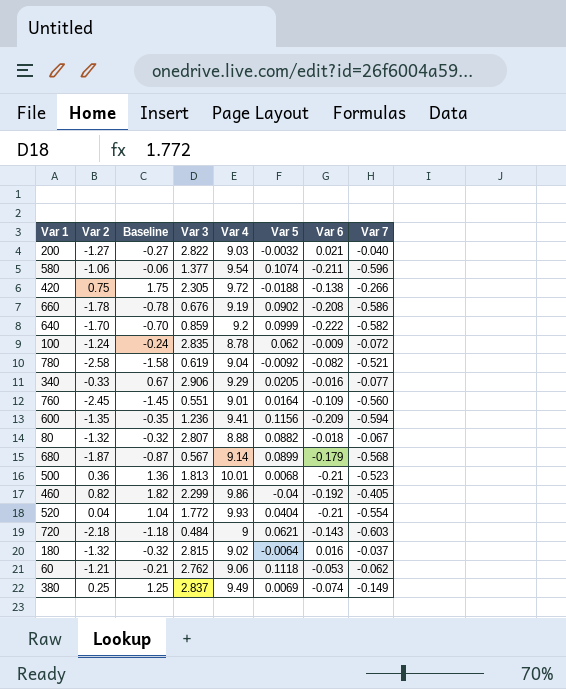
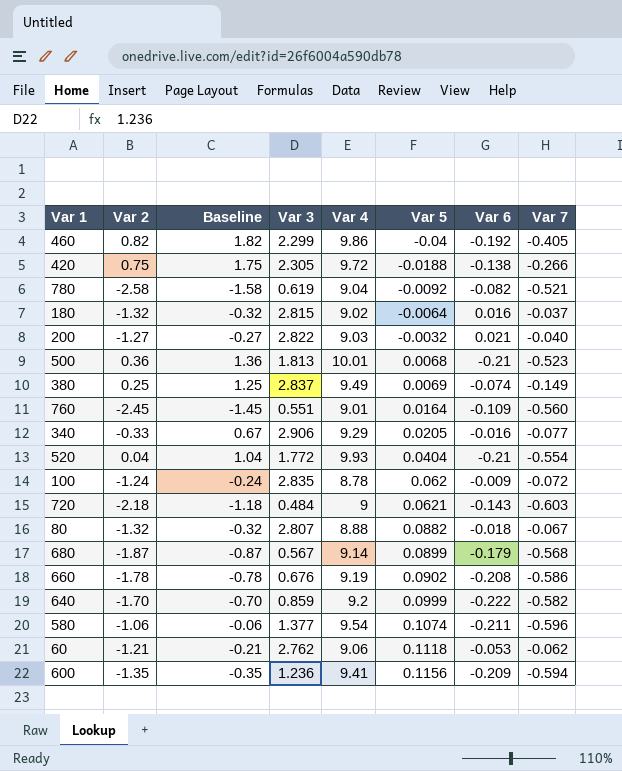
row order: none -> Var 5 ascending

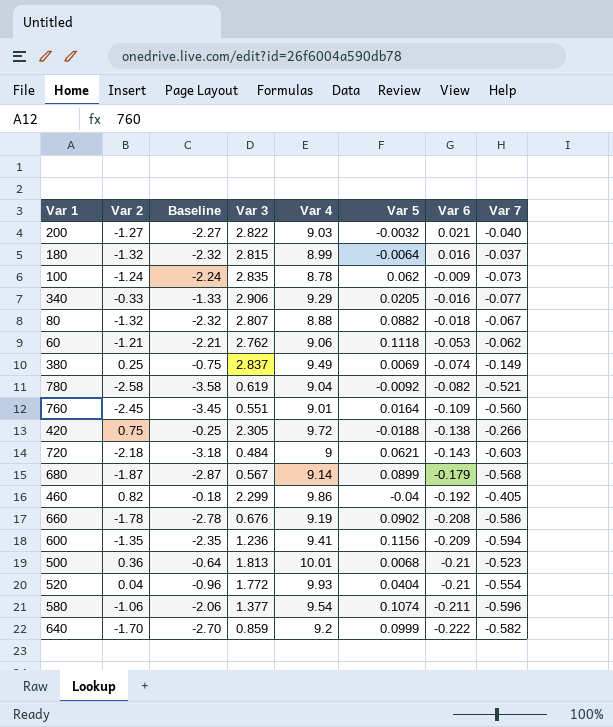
row order: Var 5 ascending -> Var 6 descending
column Baseline | formula: [Var 2] + 1 -> [Var 2] - 1
180 | Var 4: 9.02 -> 8.99
100 | Var 7: -0.072 -> -0.073

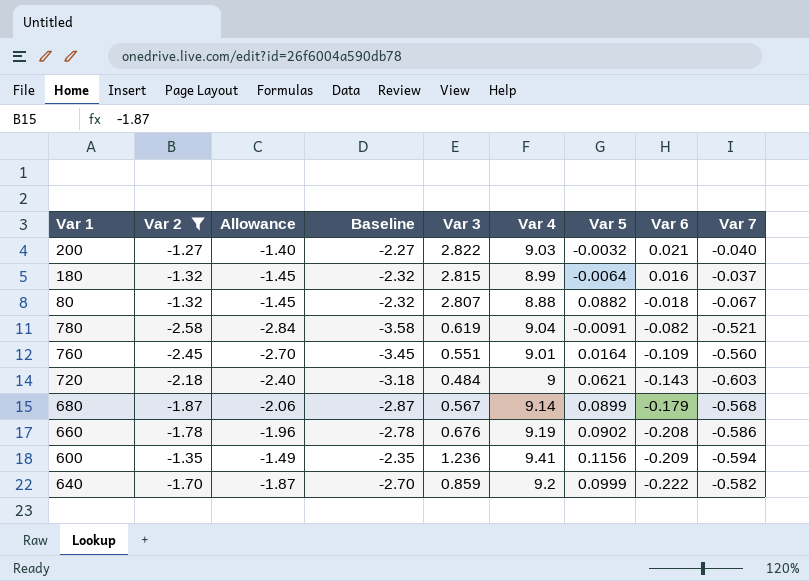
filter: none -> Var 2 <= -1.27
column Allowance | formula: none -> [Var 2] * 1.1
780 | Var 5: -0.0092 -> -0.0091

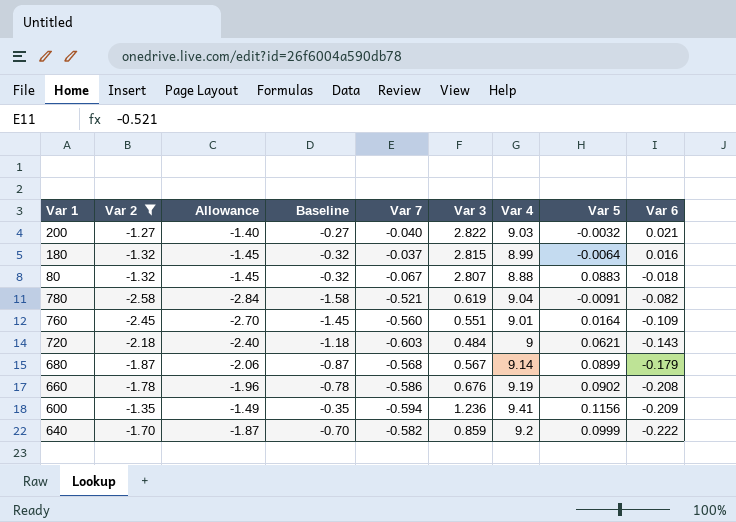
column Baseline | formula: [Var 2] - 1 -> [Var 2] + 1
column Var 7 | position: 9 -> 5
80 | Var 5: 0.0882 -> 0.0883

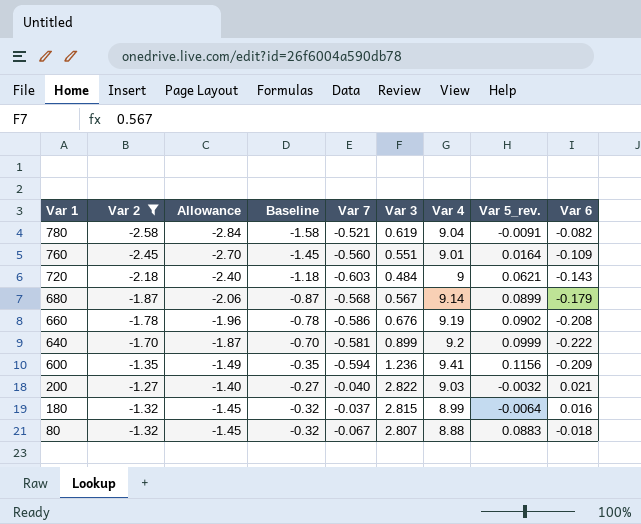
row order: Var 6 descending -> Var 1 descending
column name: Var 5 -> Var 5_rev.
640 | Var 7: -0.582 -> -0.581
640 | Var 3: 0.859 -> 0.899

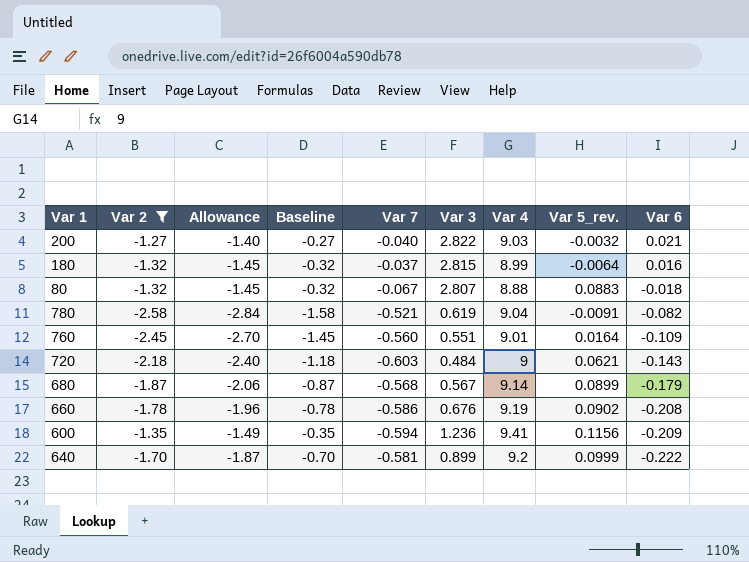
row order: Var 1 descending -> Var 6 descending

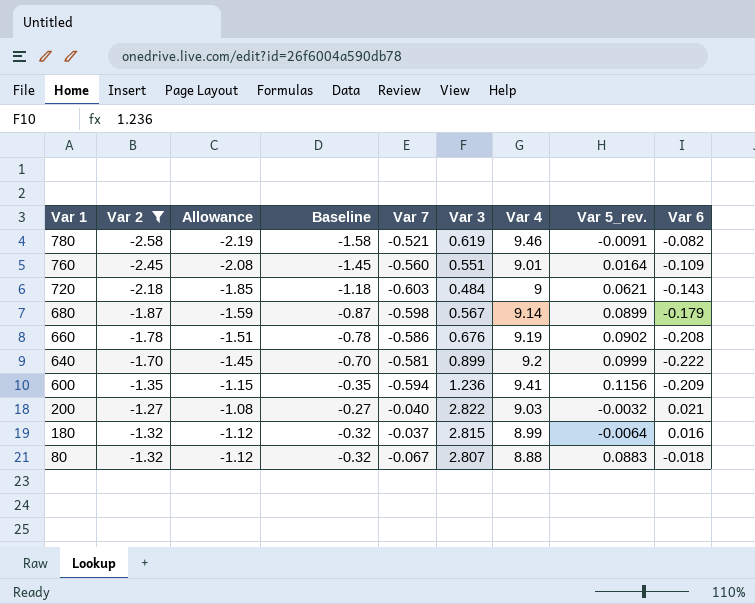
row order: Var 6 descending -> Var 1 descending
column Allowance | formula: [Var 2] * 1.1 -> [Var 2] * 0.85
780 | Var 4: 9.04 -> 9.46
680 | Var 7: -0.568 -> -0.598

